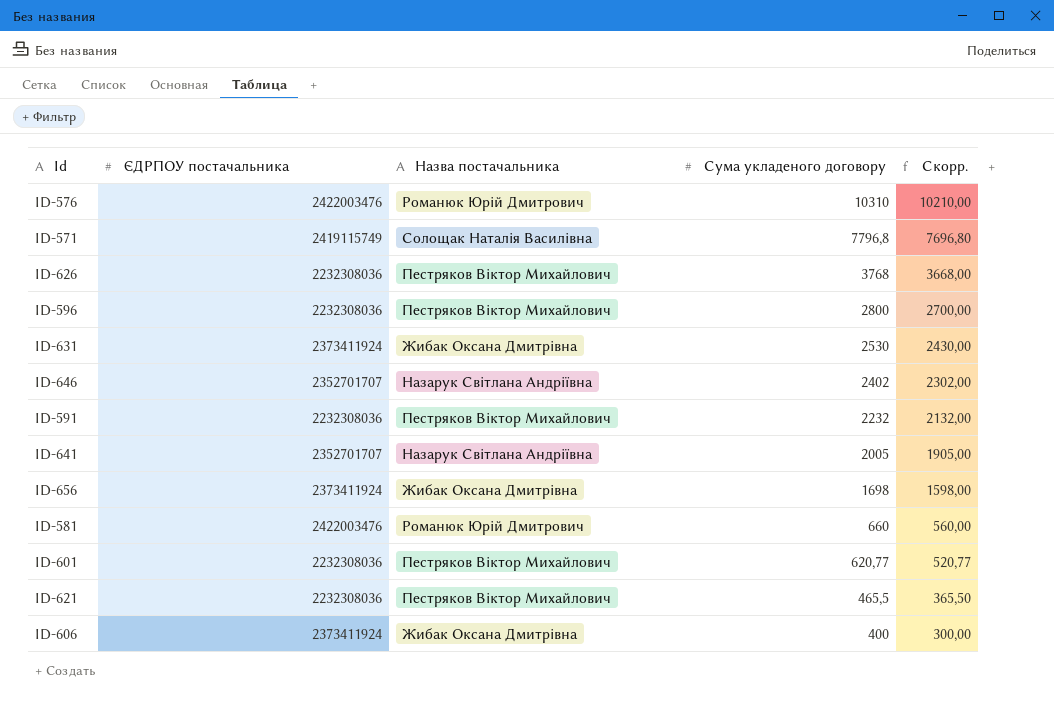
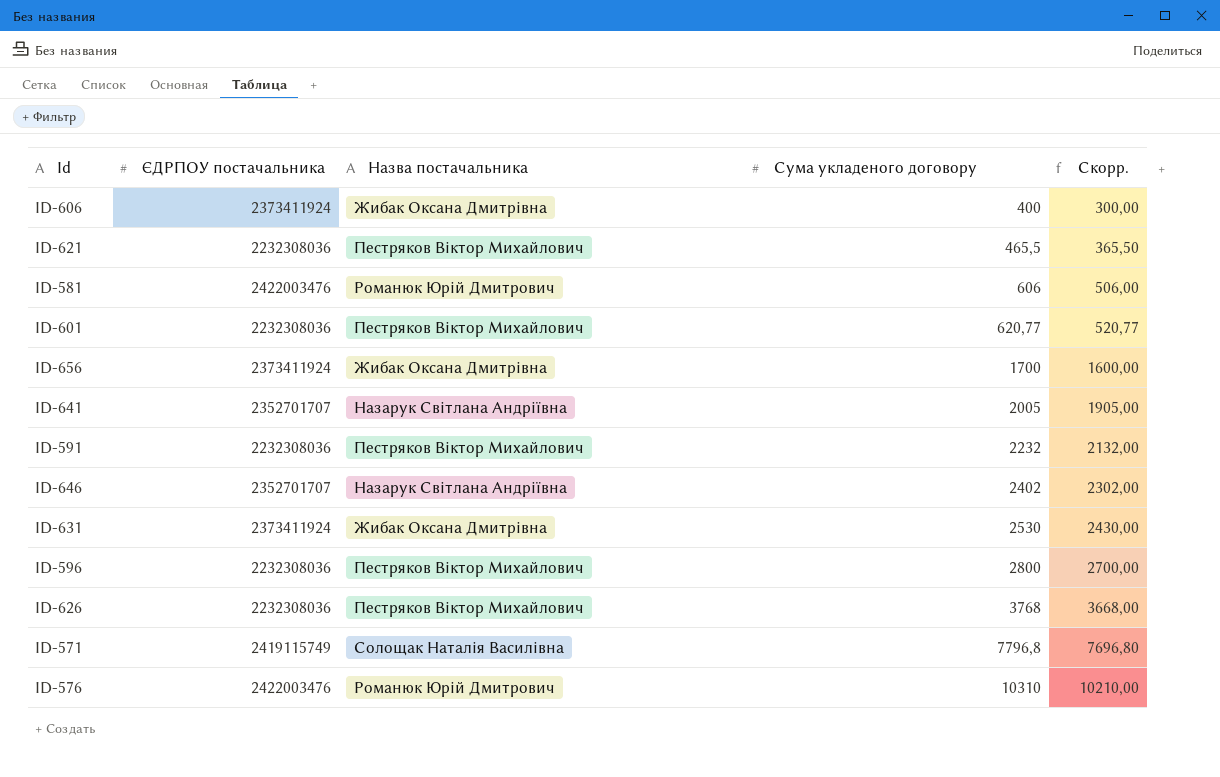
row order: Сума укладеного договору descending -> Сума укладеного договору ascending
ID-581 | Сума укладеного договору: 660 -> 606
ID-581 | Скорр.: 560,00 -> 506,00
ID-656 | Сума укладеного договору: 1698 -> 1700
ID-656 | Скорр.: 1598,00 -> 1600,00

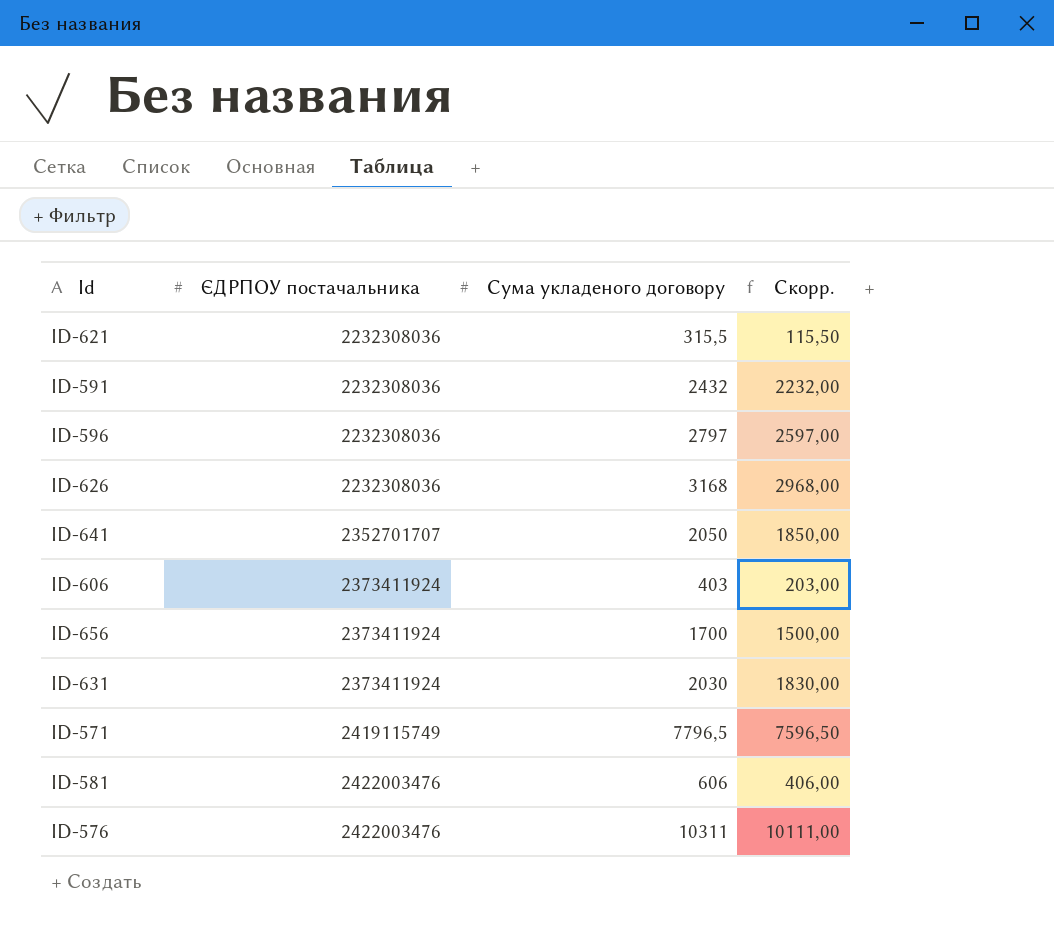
row order: Сума укладеного договору ascending -> ЄДРПОУ постачальника ascending
column Назва постачальника | position: 3 -> none
column Скорр. | formula: [Сума укладеного договору] - 100 -> [Сума укладеного договору] - 200
row ID-601: 2232308036 | Пестряков Віктор Михайлович | 620,77 | 520,77 -> none
row ID-646: 2352701707 | Назарук Світлана Андріївна | 2402 | 2302,00 -> none
ID-621 | Сума укладеного договору: 465,5 -> 315,5
ID-591 | Сума укладеного договору: 2232 -> 2432
ID-596 | Сума укладеного договору: 2800 -> 2797
ID-626 | Сума укладеного договору: 3768 -> 3168
ID-641 | Сума укладеного договору: 2005 -> 2050
ID-606 | Сума укладеного договору: 400 -> 403
ID-631 | Сума укладеного договору: 2530 -> 2030
ID-571 | Сума укладеного договору: 7796,8 -> 7796,5
ID-576 | Сума укладеного договору: 10310 -> 10311

